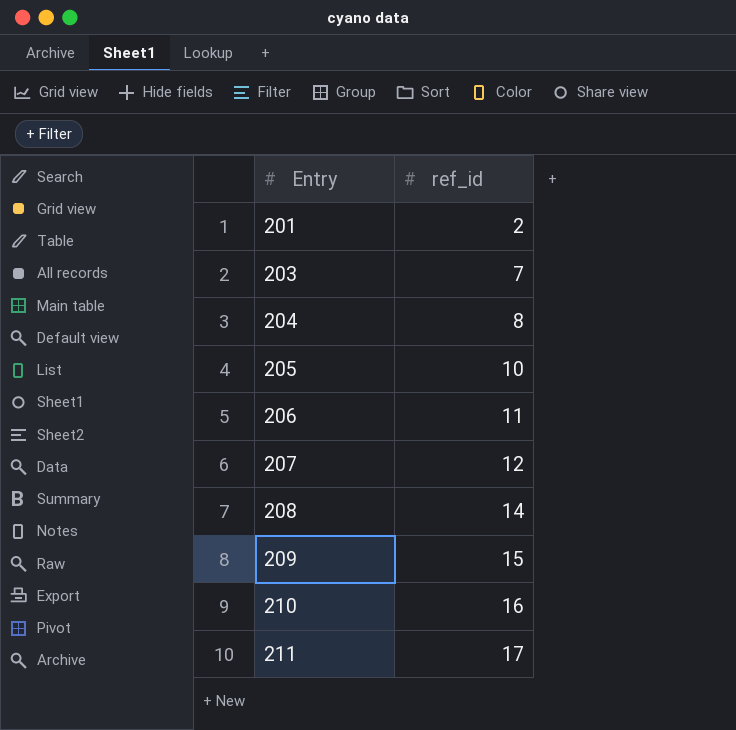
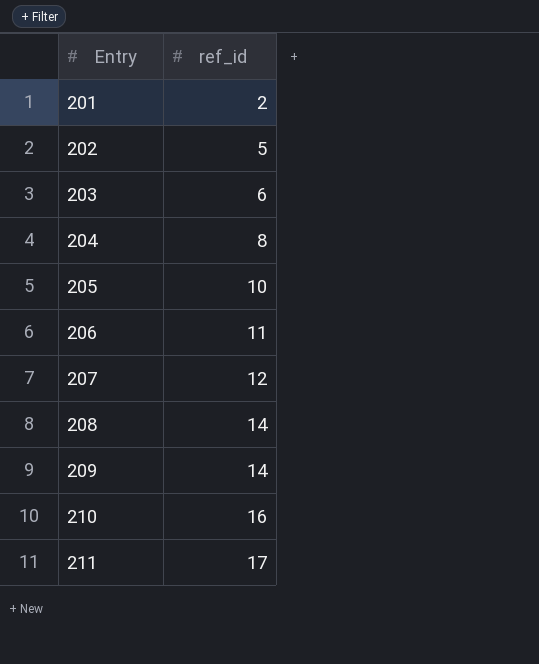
row 202: none -> 5
203 | ref_id: 7 -> 6
209 | ref_id: 15 -> 14

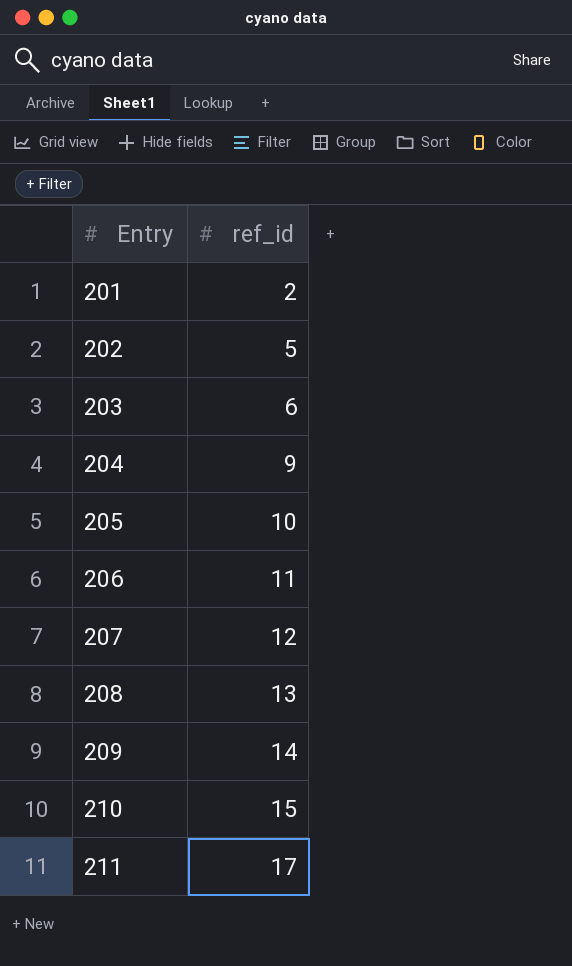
204 | ref_id: 8 -> 9
208 | ref_id: 14 -> 13
210 | ref_id: 16 -> 15

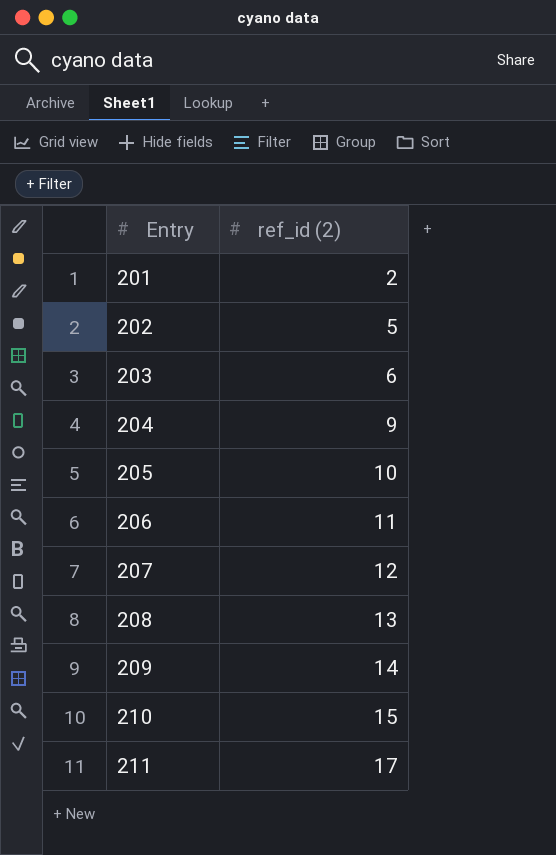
column name: ref_id -> ref_id (2)

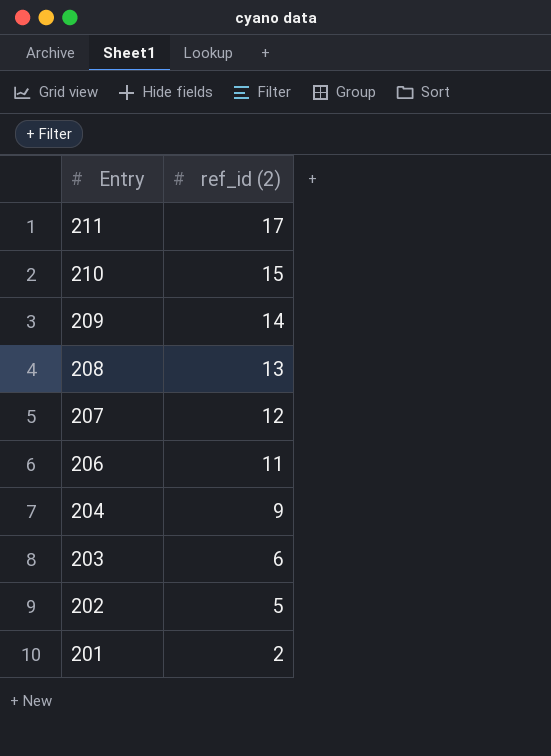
row order: Entry ascending -> Entry descending
row 205: 10 -> none

